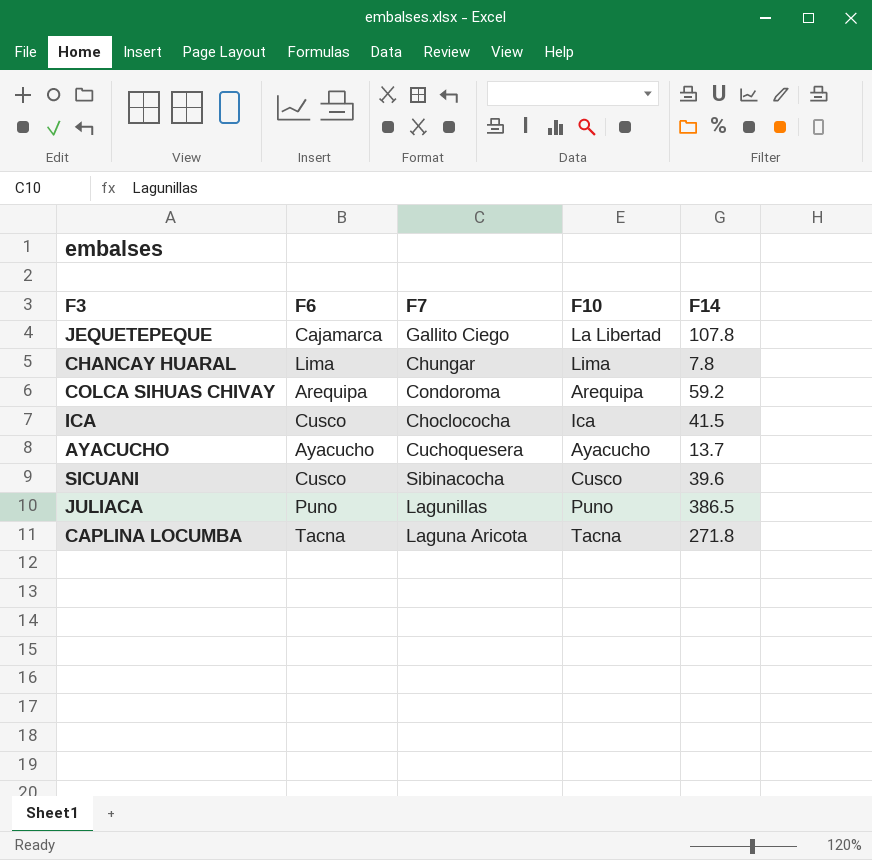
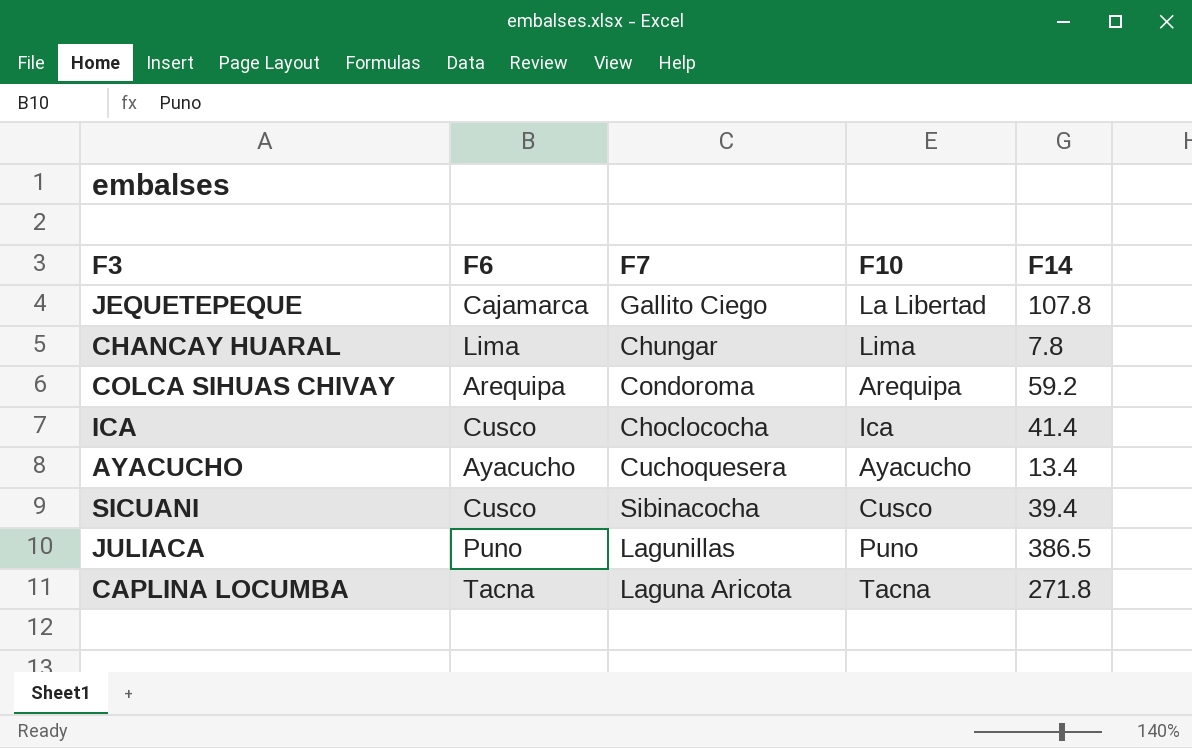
ICA | F14: 41.5 -> 41.4
AYACUCHO | F14: 13.7 -> 13.4
SICUANI | F14: 39.6 -> 39.4

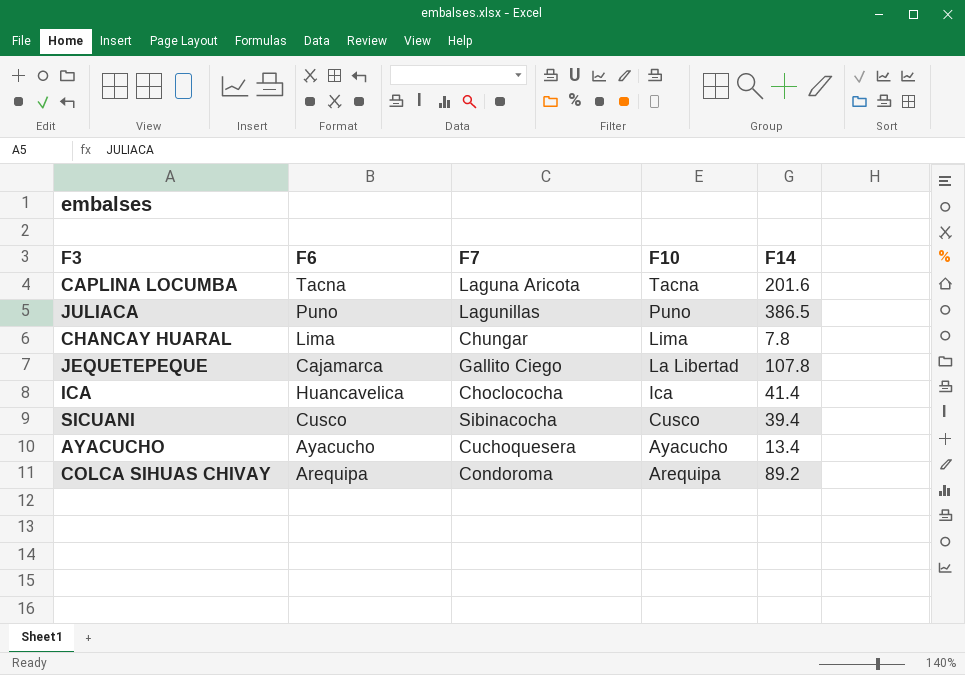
row order: none -> F10 descending
CAPLINA LOCUMBA | F14: 271.8 -> 201.6
ICA | F6: Cusco -> Huancavelica
COLCA SIHUAS CHIVAY | F14: 59.2 -> 89.2

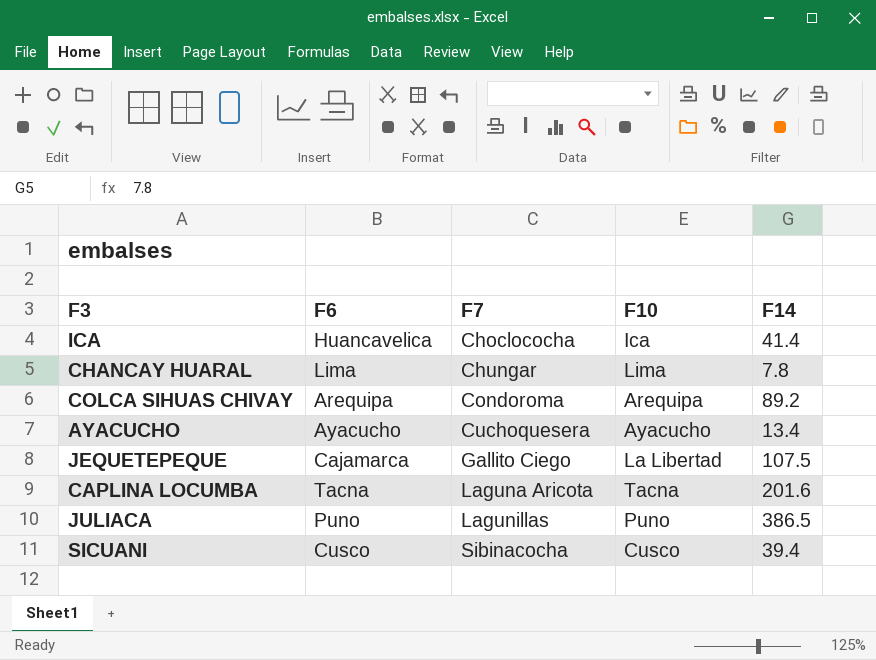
row order: F10 descending -> F7 ascending
JEQUETEPEQUE | F14: 107.8 -> 107.5

